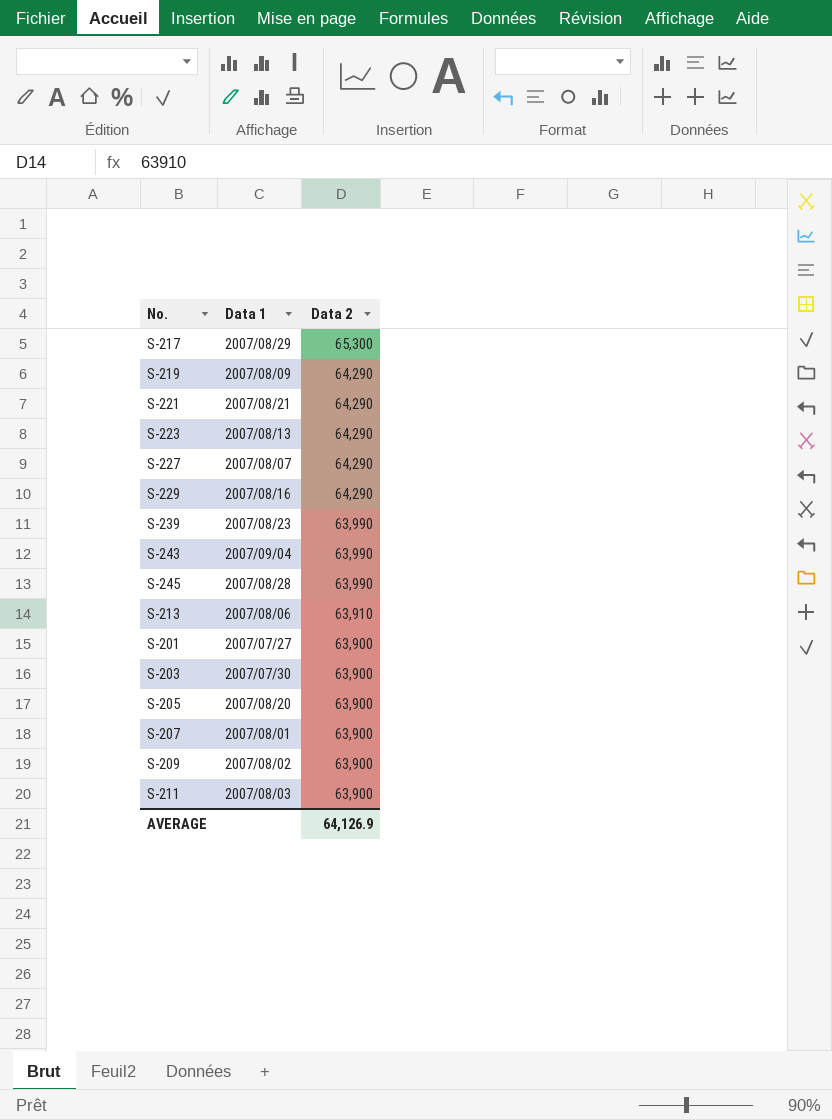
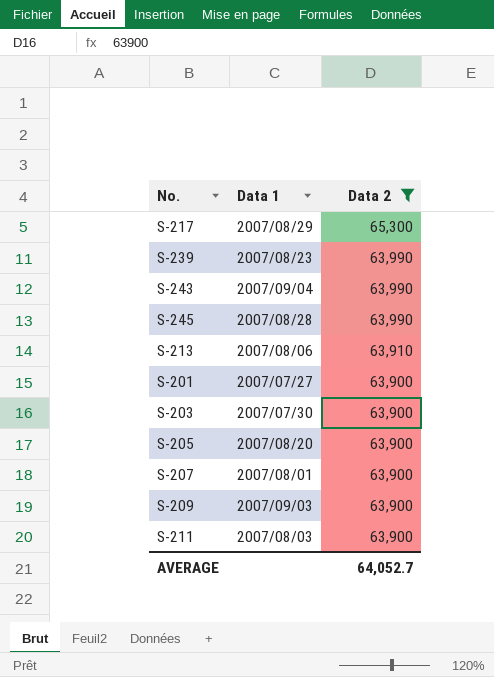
filter: none -> Data 2 != 64,290
S-209 | Data 1: 2007/08/02 -> 2007/09/03
AVERAGE | Data 2: 64,126.9 -> 64,052.7

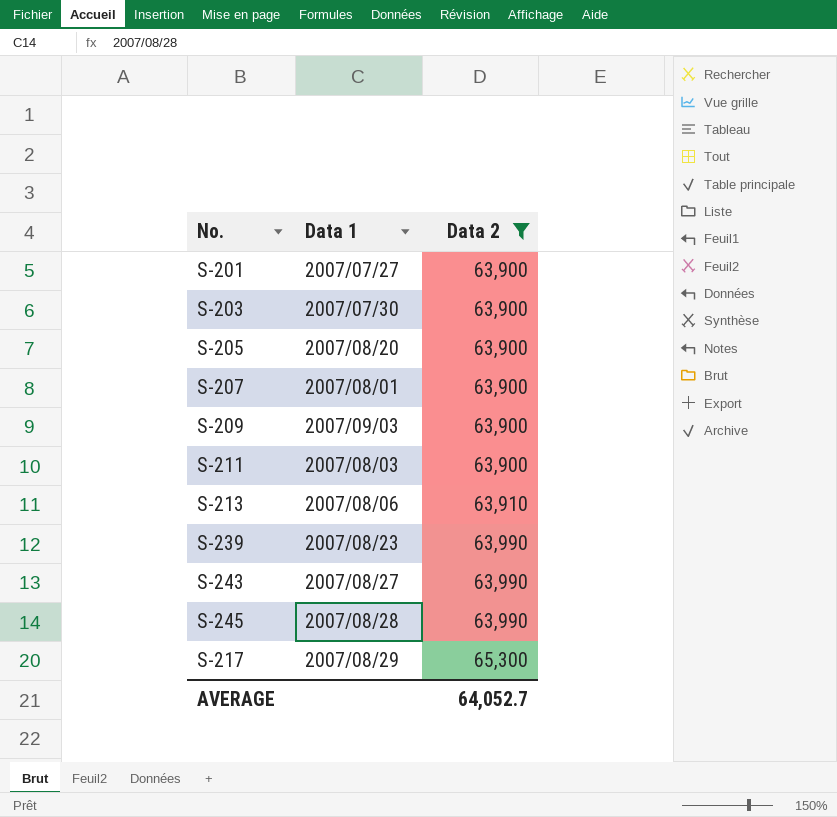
row order: Data 2 descending -> Data 2 ascending
S-243 | Data 1: 2007/09/04 -> 2007/08/27

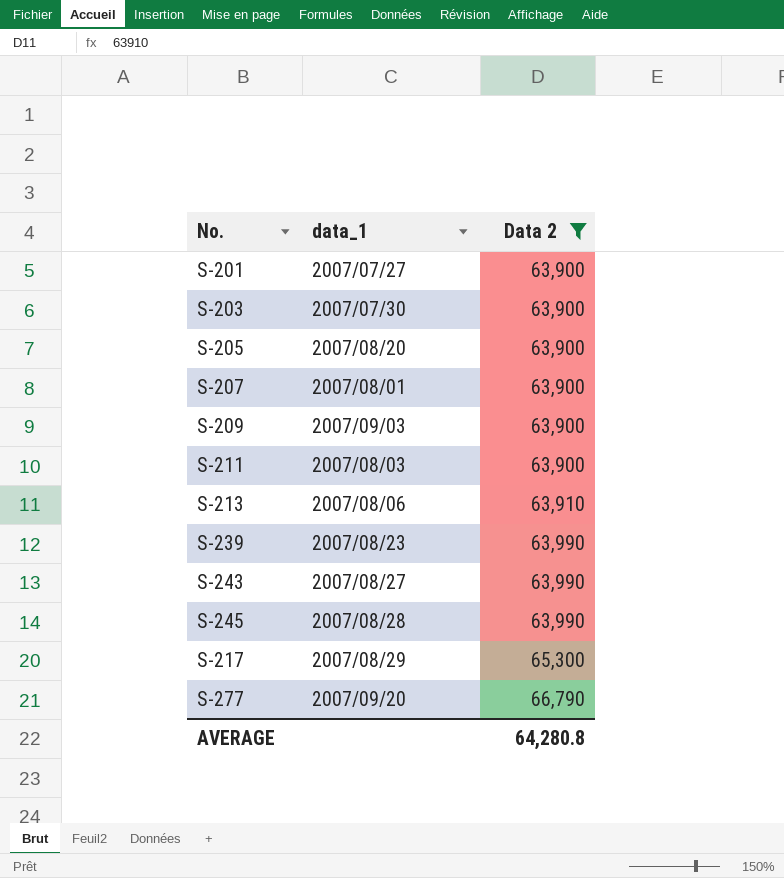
column name: Data 1 -> data_1
row S-277: none -> 2007/09/20 | 66,790
AVERAGE | Data 2: 64,052.7 -> 64,280.8

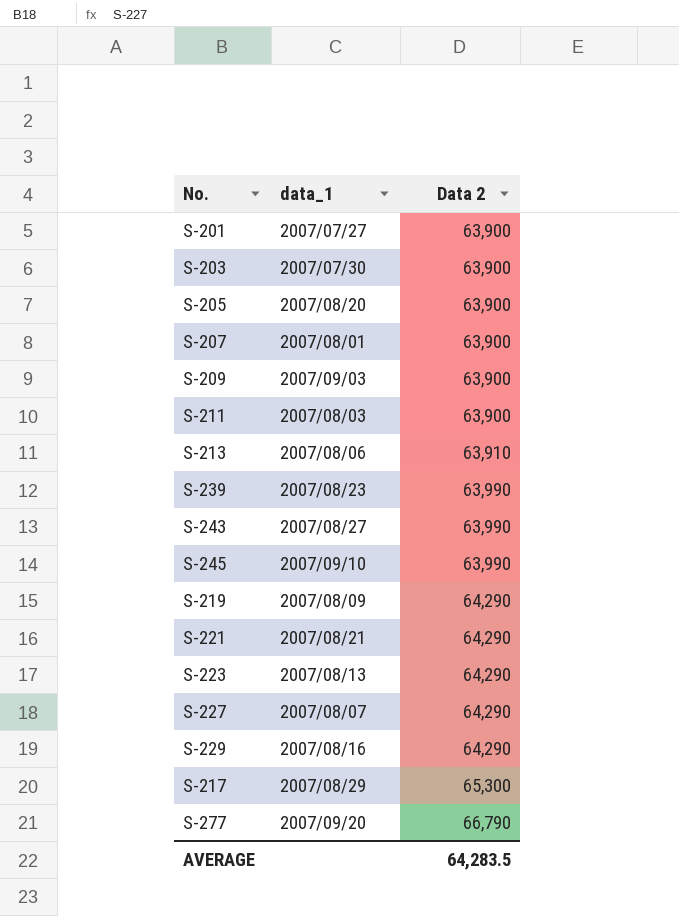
filter: Data 2 != 64,290 -> none
S-245 | data_1: 2007/08/28 -> 2007/09/10
AVERAGE | Data 2: 64,280.8 -> 64,283.5

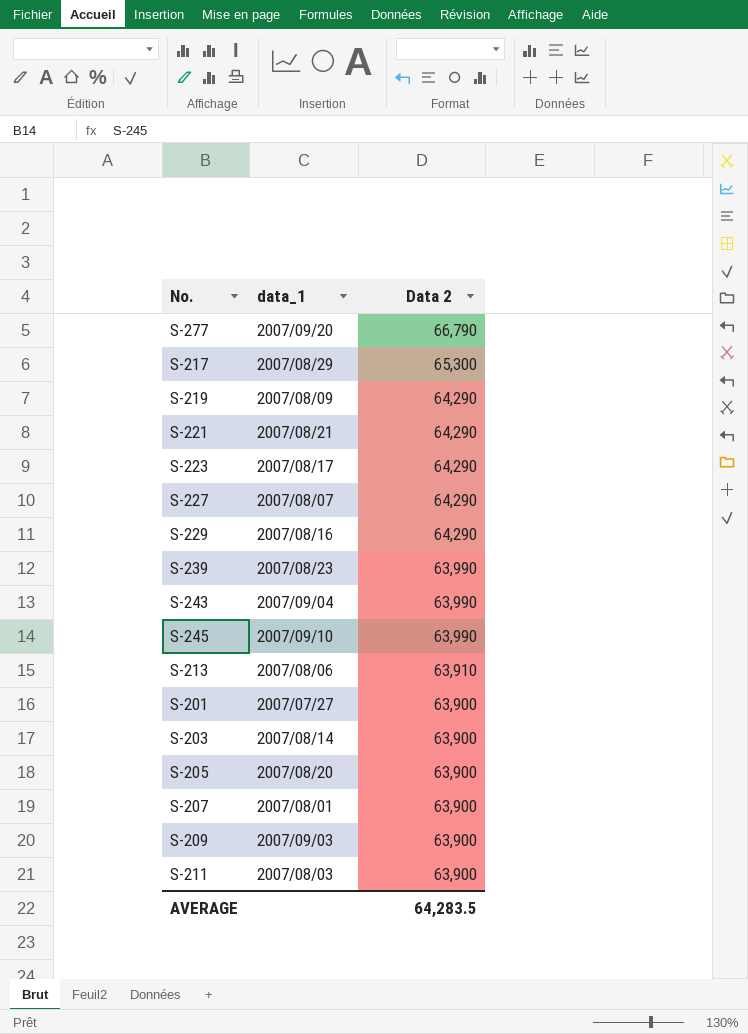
row order: Data 2 ascending -> Data 2 descending
S-223 | data_1: 2007/08/13 -> 2007/08/17
S-243 | data_1: 2007/08/27 -> 2007/09/04
S-203 | data_1: 2007/07/30 -> 2007/08/14

